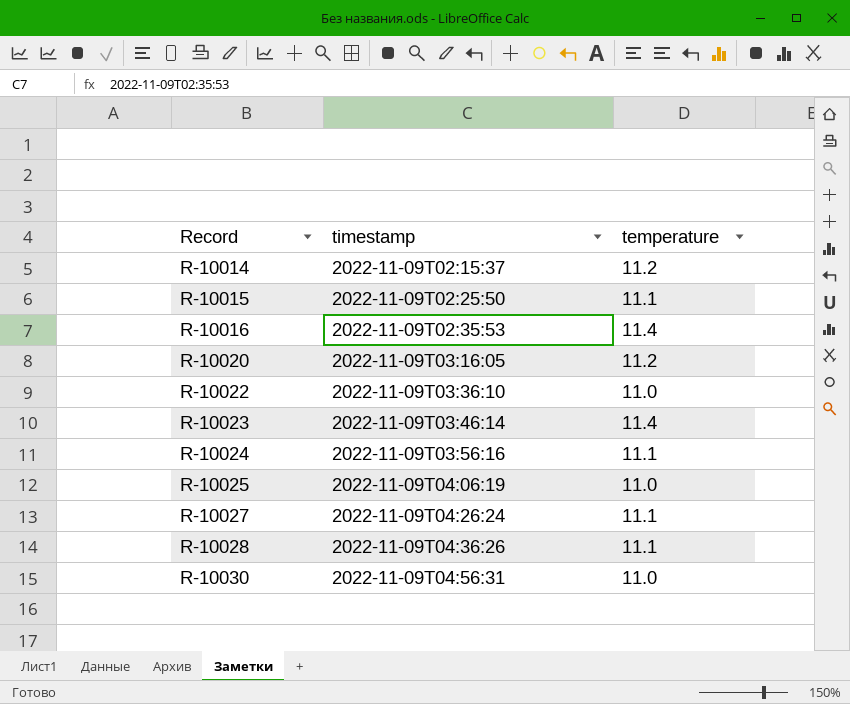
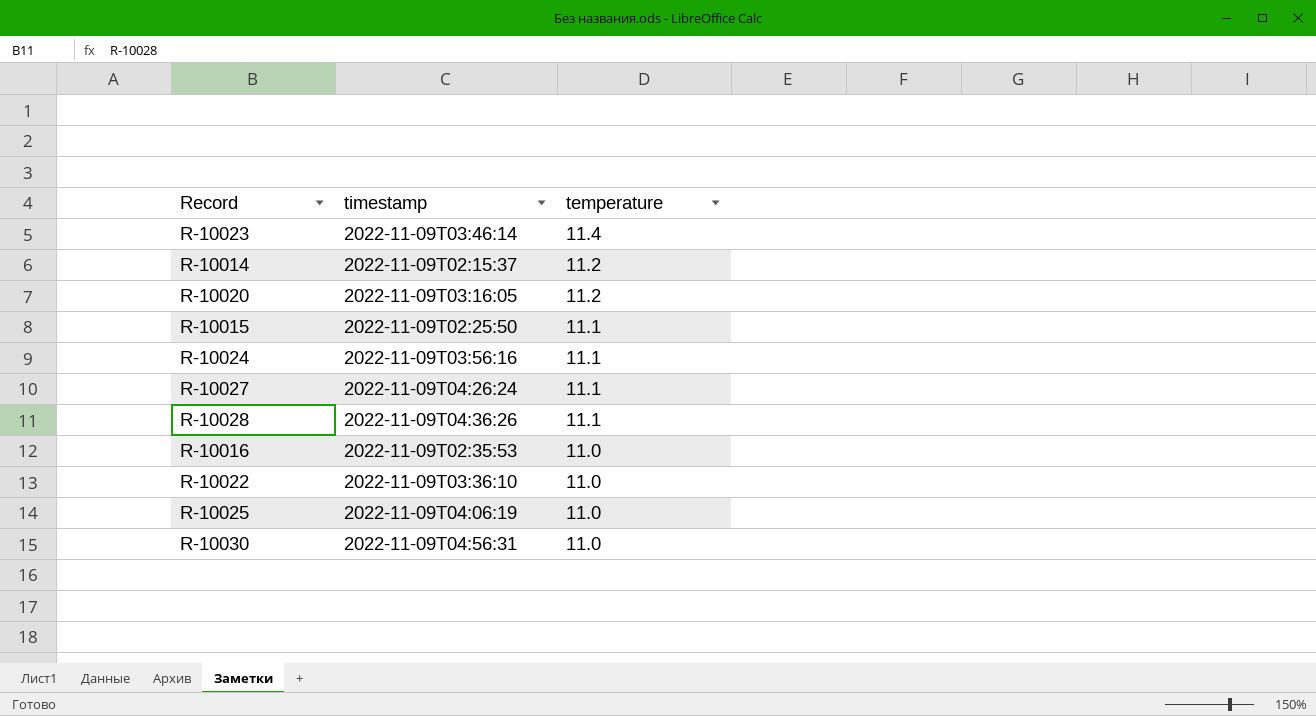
row order: Record ascending -> temperature descending
R-10016 | temperature: 11.4 -> 11.0

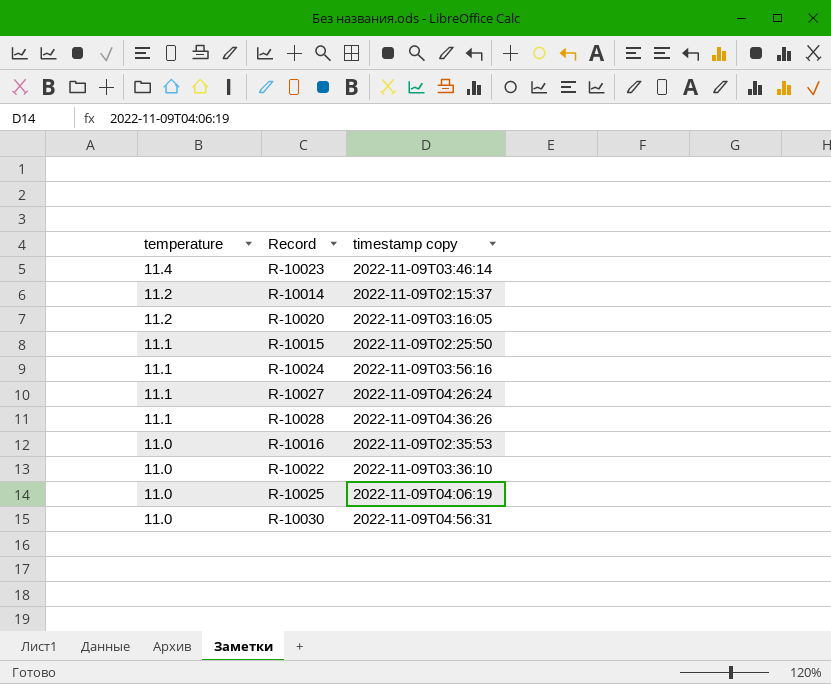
column temperature | position: 3 -> 1
column name: timestamp -> timestamp copy

